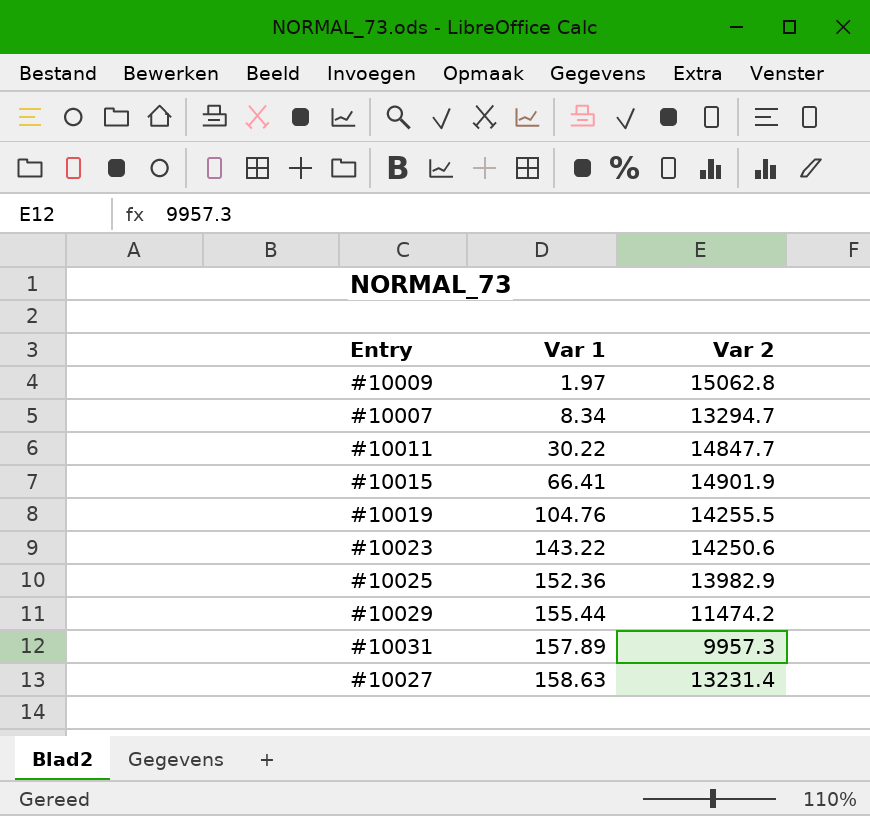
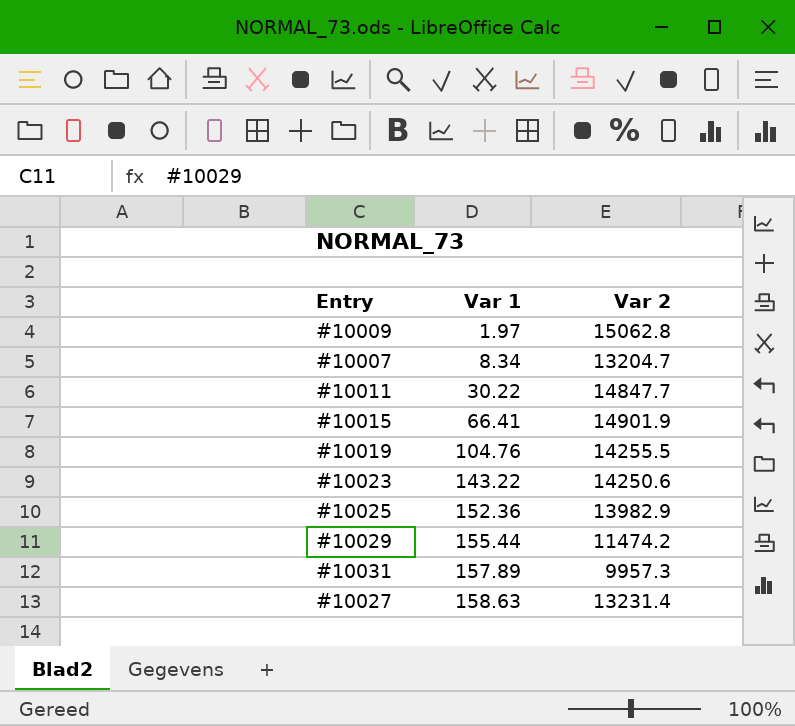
#10007 | Var 2: 13294.7 -> 13204.7

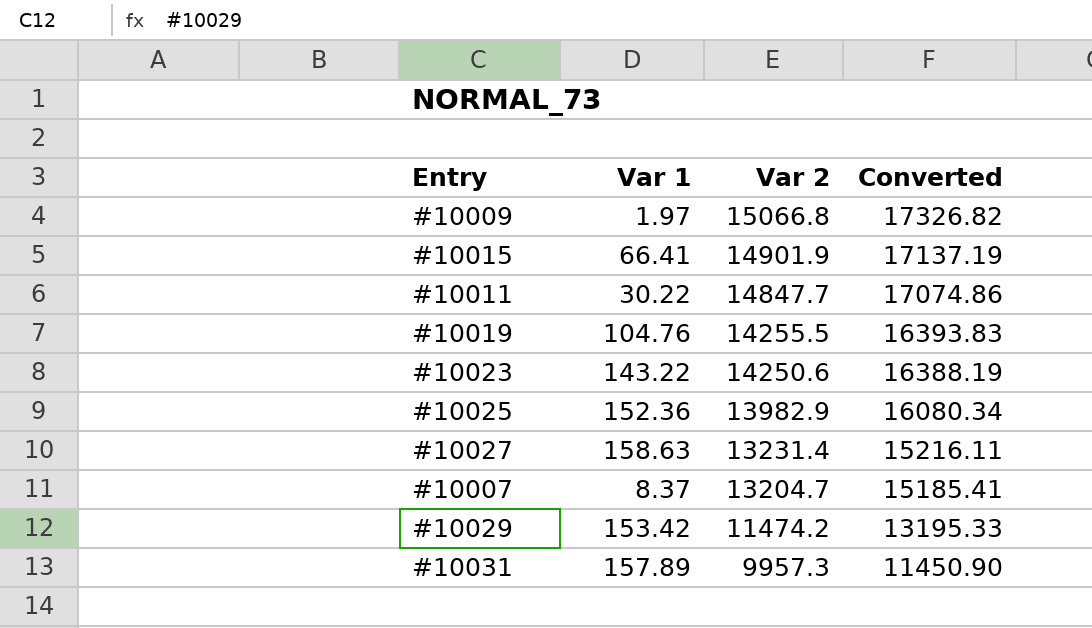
row order: Var 1 ascending -> Var 2 descending
column Converted | formula: none -> [Var 2] * 1.15
#10009 | Var 2: 15062.8 -> 15066.8
#10007 | Var 1: 8.34 -> 8.37
#10029 | Var 1: 155.44 -> 153.42

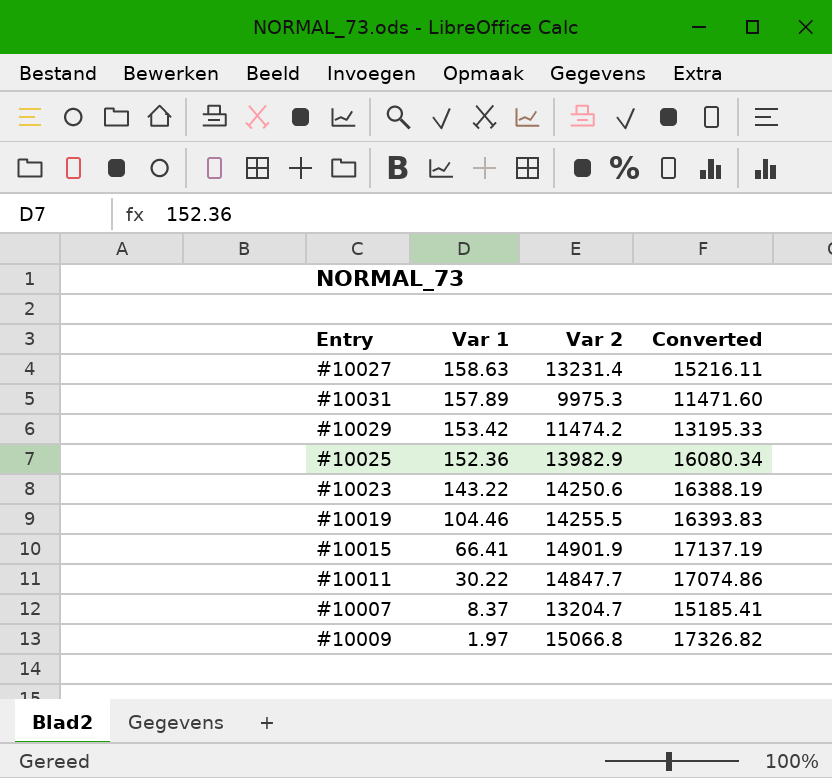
row order: Var 2 descending -> Var 1 descending
#10031 | Var 2: 9957.3 -> 9975.3
#10031 | Converted: 11450.90 -> 11471.60
#10019 | Var 1: 104.76 -> 104.46

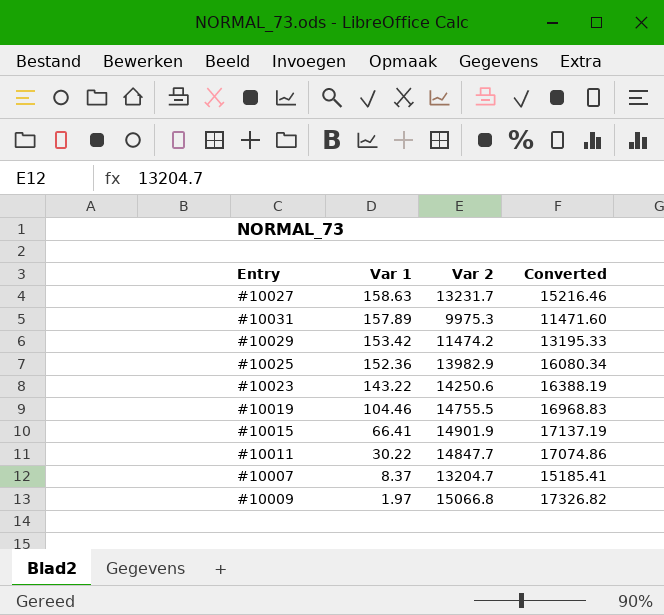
#10027 | Var 2: 13231.4 -> 13231.7
#10027 | Converted: 15216.11 -> 15216.46
#10019 | Var 2: 14255.5 -> 14755.5
#10019 | Converted: 16393.83 -> 16968.83

